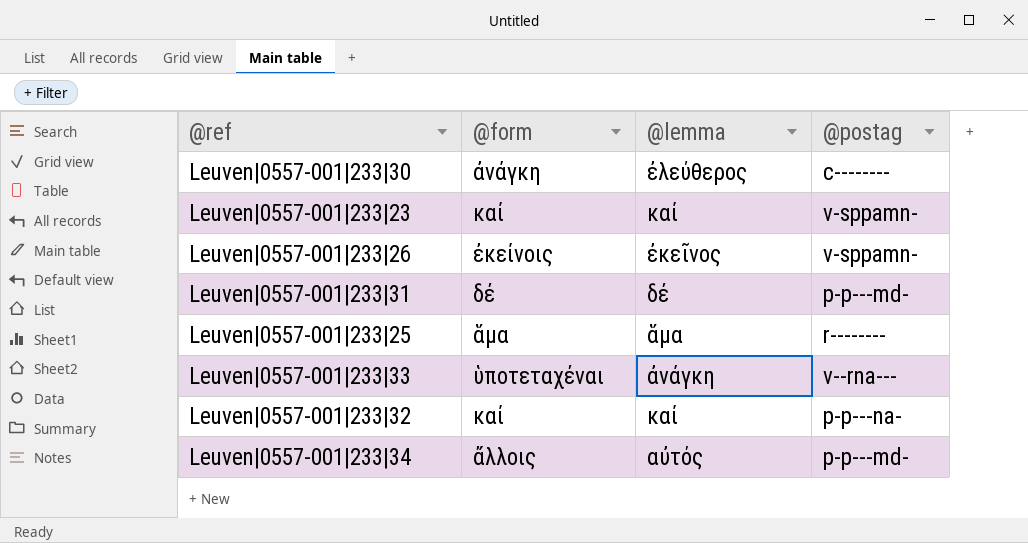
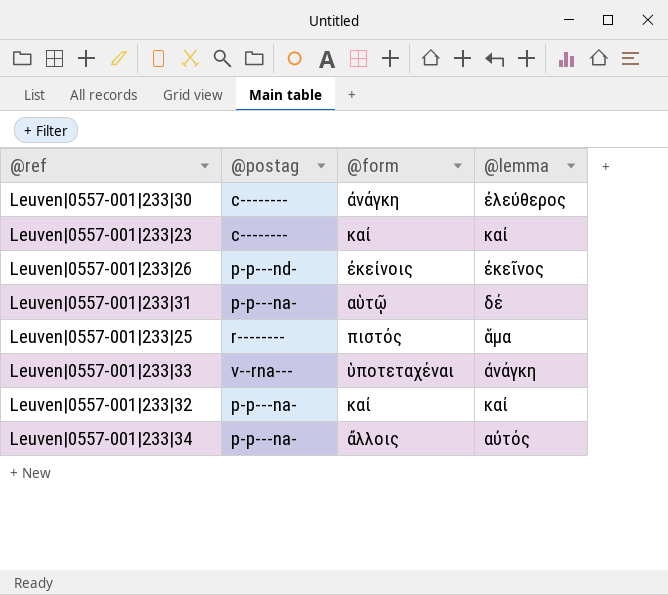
column @postag | position: 4 -> 2
Leuven|0557-001|233|23 | @postag: v-sppamn- -> c--------
Leuven|0557-001|233|26 | @postag: v-sppamn- -> p-p---nd-
Leuven|0557-001|233|31 | @postag: p-p---md- -> p-p---na-
Leuven|0557-001|233|31 | @form: δέ -> αὑτῷ
Leuven|0557-001|233|25 | @form: ἅμα -> πιστός
Leuven|0557-001|233|34 | @postag: p-p---md- -> p-p---na-

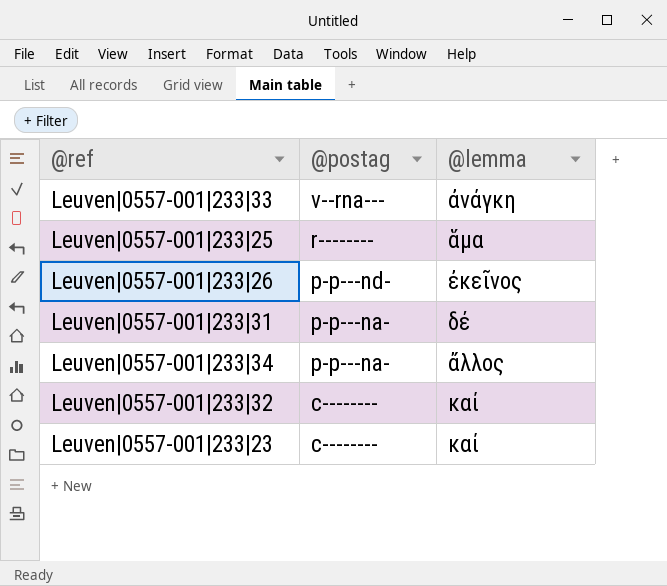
row order: none -> @postag descending
column @form | position: 3 -> none
row Leuven|0557-001|233|30: c-------- | ἀνάγκη | ἐλεύθερος -> none
Leuven|0557-001|233|34 | @lemma: αὐτός -> ἄλλος
Leuven|0557-001|233|32 | @postag: p-p---na- -> c--------

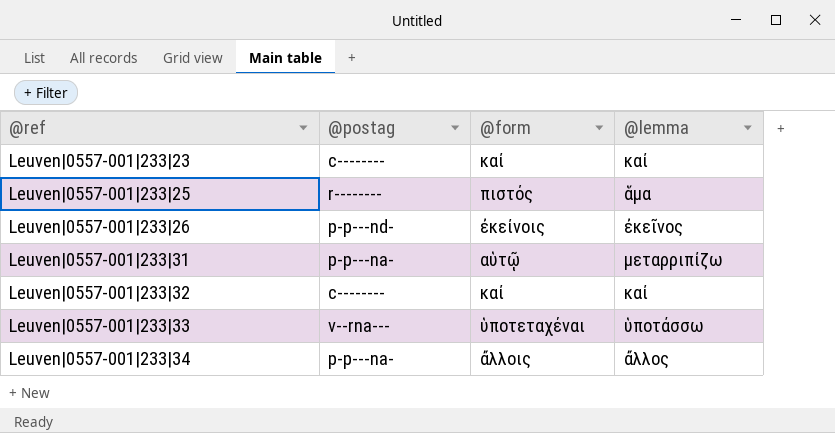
row order: @postag descending -> @ref ascending
column @form | position: none -> 3
Leuven|0557-001|233|31 | @lemma: δέ -> μεταρριπίζω
Leuven|0557-001|233|33 | @lemma: ἀνάγκη -> ὑποτάσσω

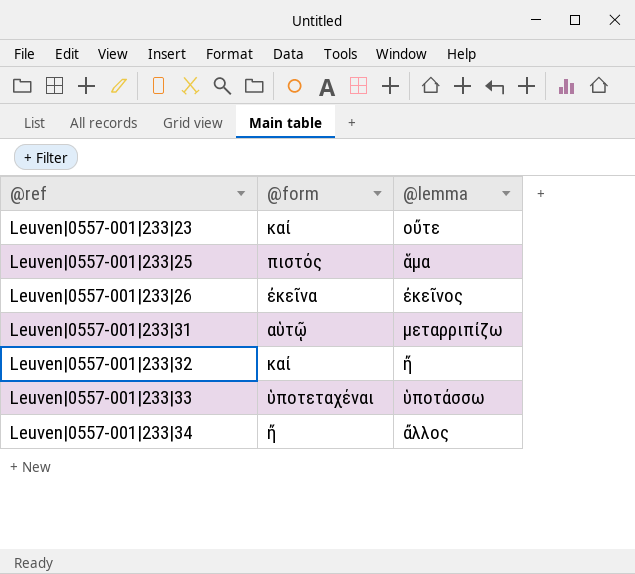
column @postag | position: 2 -> none
Leuven|0557-001|233|23 | @lemma: καί -> οὔτε
Leuven|0557-001|233|26 | @form: ἐκείνοις -> ἐκεῖνα
Leuven|0557-001|233|32 | @lemma: καί -> ἤ
Leuven|0557-001|233|34 | @form: ἄλλοις -> ἤ

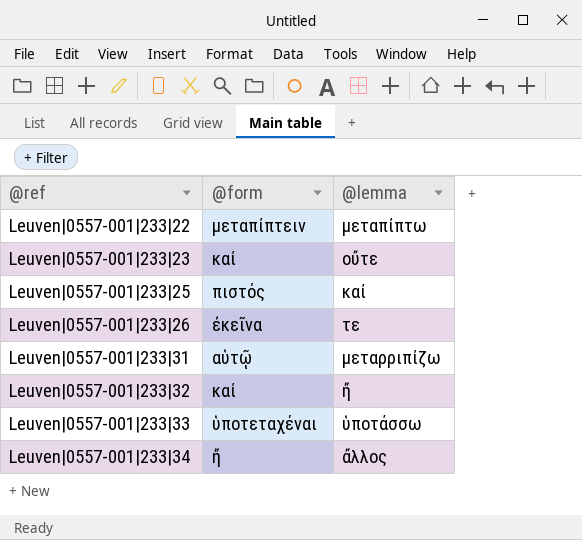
row Leuven|0557-001|233|22: none -> μεταπίπτειν | μεταπίπτω
Leuven|0557-001|233|25 | @lemma: ἅμα -> καί
Leuven|0557-001|233|26 | @lemma: ἐκεῖνος -> τε

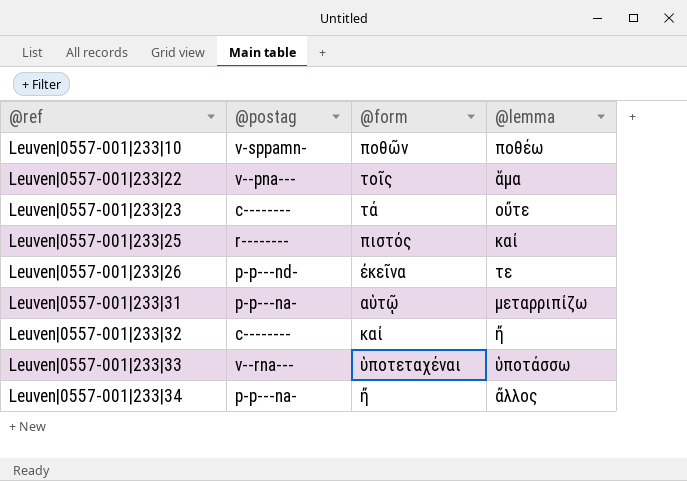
column @postag | position: none -> 2
row Leuven|0557-001|233|10: none -> v-sppamn- | ποθῶν | ποθέω
Leuven|0557-001|233|22 | @form: μεταπίπτειν -> τοῖς
Leuven|0557-001|233|22 | @lemma: μεταπίπτω -> ἅμα
Leuven|0557-001|233|23 | @form: καί -> τά

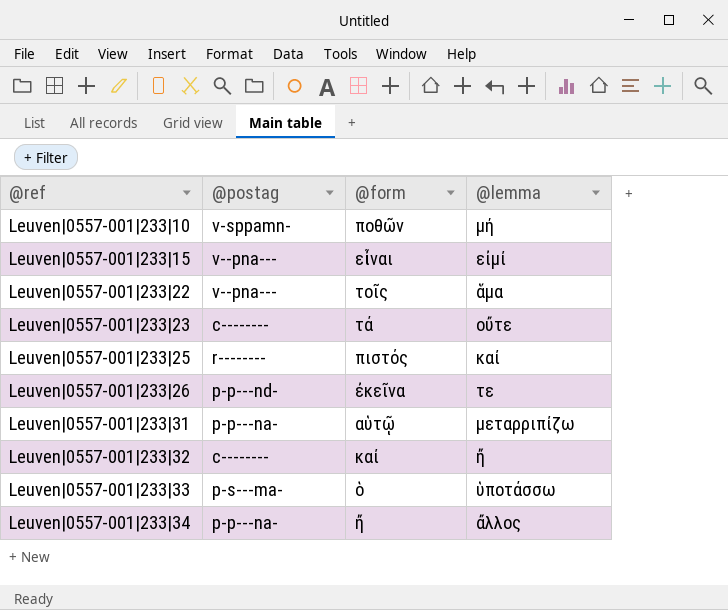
Leuven|0557-001|233|10 | @lemma: ποθέω -> μή
row Leuven|0557-001|233|15: none -> v--pna--- | εἶναι | εἰμί
Leuven|0557-001|233|33 | @postag: v--rna--- -> p-s---ma-
Leuven|0557-001|233|33 | @form: ὑποτεταχέναι -> ὁ

